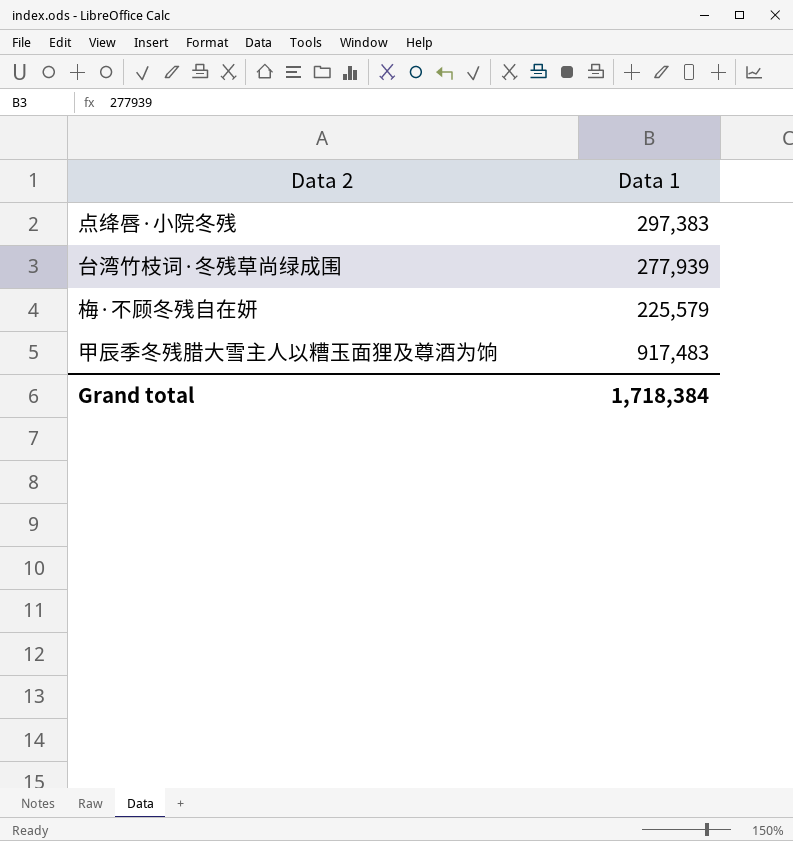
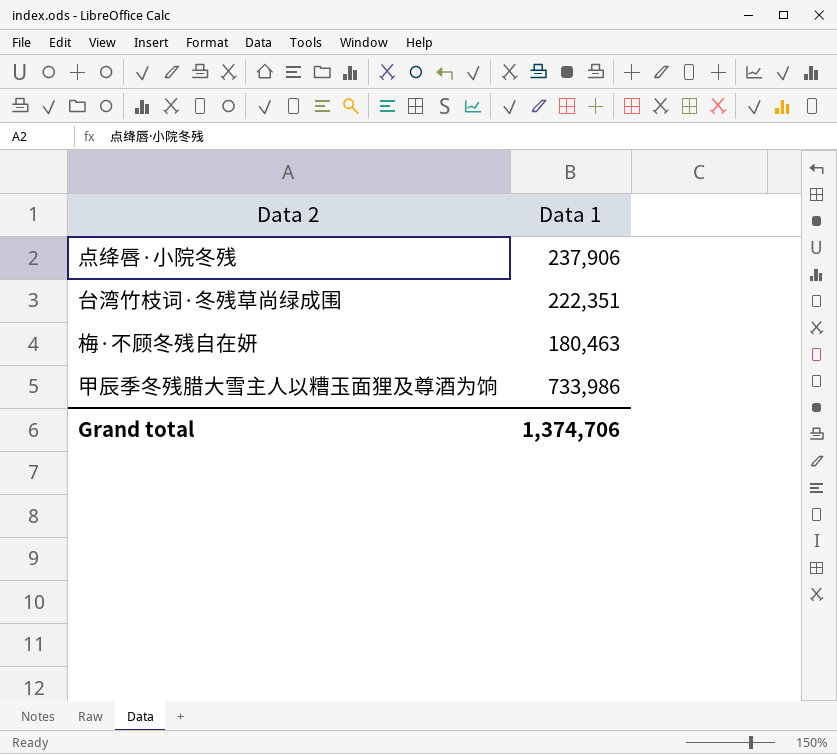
点绛唇·小院冬残 | Data 1: 297,383 -> 237,906
台湾竹枝词·冬残草尚绿成围 | Data 1: 277,939 -> 222,351
梅·不顾冬残自在妍 | Data 1: 225,579 -> 180,463
甲辰季冬残腊大雪主人以糟玉面狸及尊酒为饷 | Data 1: 917,483 -> 733,986
Grand total | Data 1: 1,718,384 -> 1,374,706

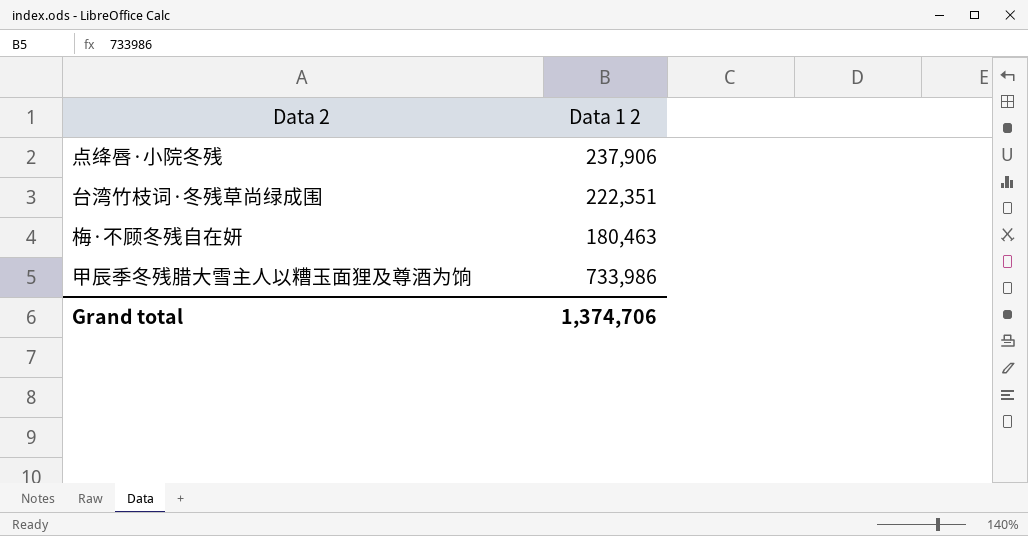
column name: Data 1 -> Data 1 2

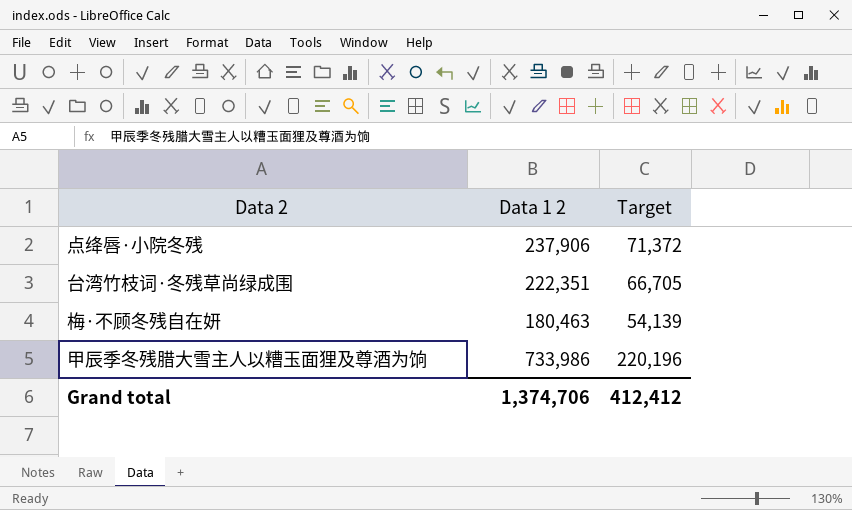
column Target | formula: none -> [Data 1 2] * 0.3

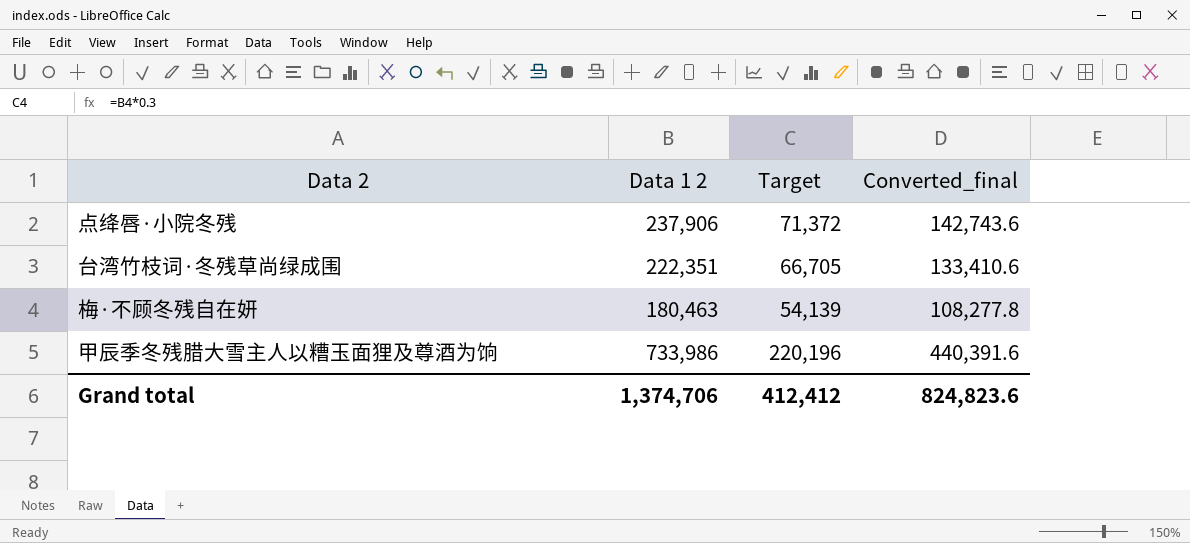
column Converted_final | formula: none -> [Data 1 2] * 0.6

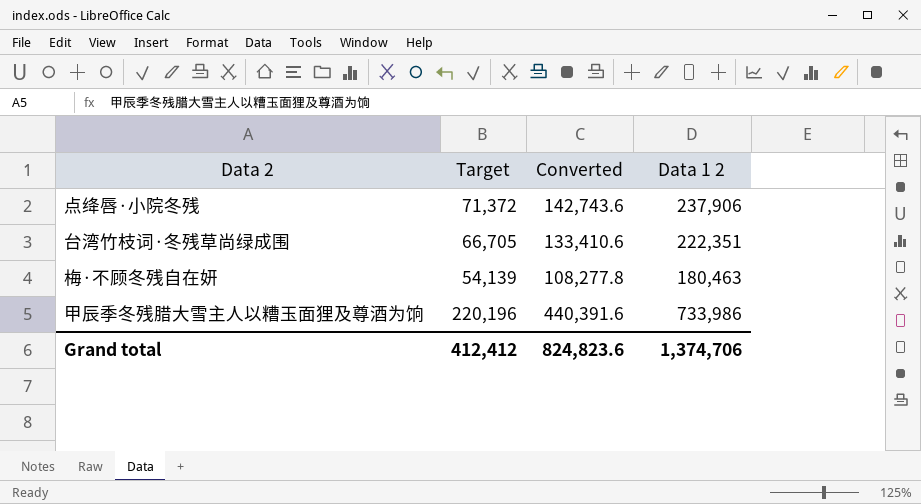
column name: Converted_final -> Converted
column Data 1 2 | position: 2 -> 4

